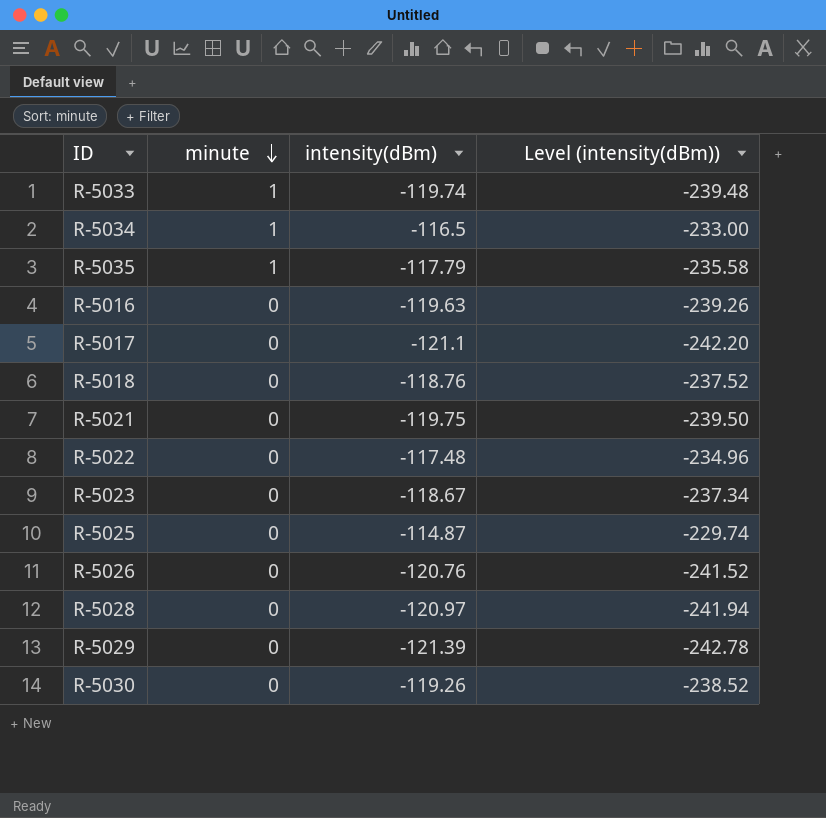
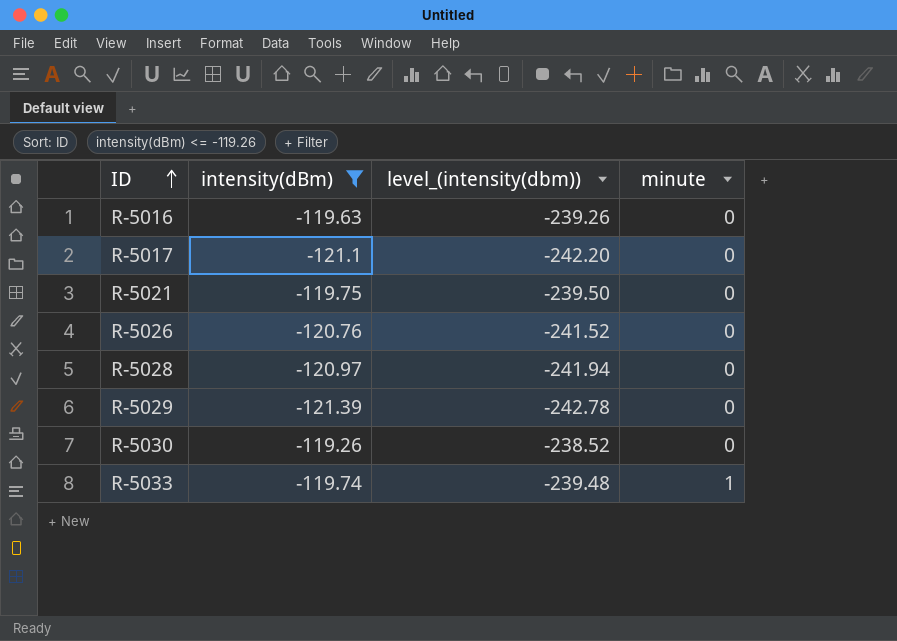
filter: none -> intensity(dBm) <= -119.26
row order: minute descending -> ID ascending
column name: Level (intensity(dBm)) -> level_(intensity(dbm))
column minute | position: 2 -> 4

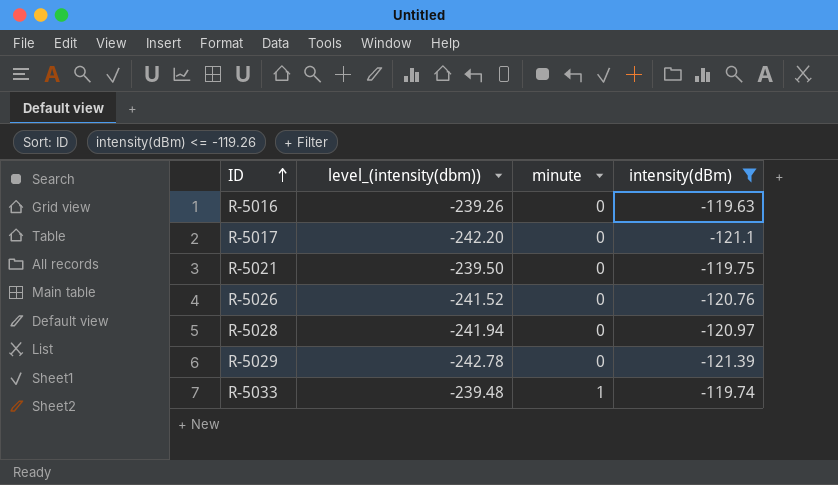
column intensity(dBm) | position: 2 -> 4
row R-5030: -119.26 | -238.52 | 0 -> none

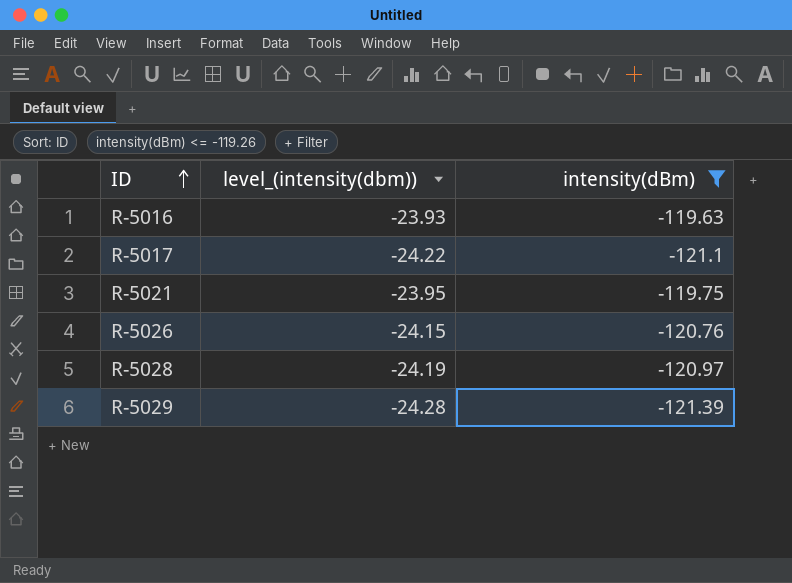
column minute | position: 3 -> none
column level_(intensity(dbm)) | formula: [intensity(dBm)] * 2 -> [intensity(dBm)] * 0.2
row R-5033: -239.48 | 1 | -119.74 -> none

